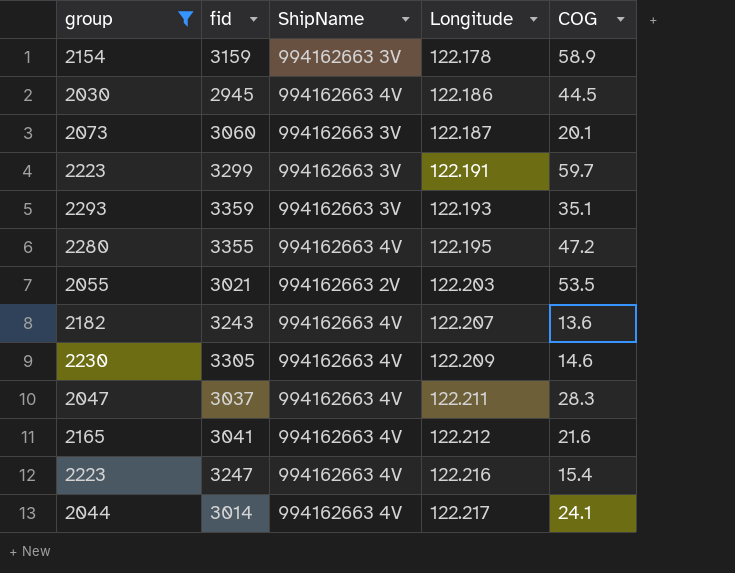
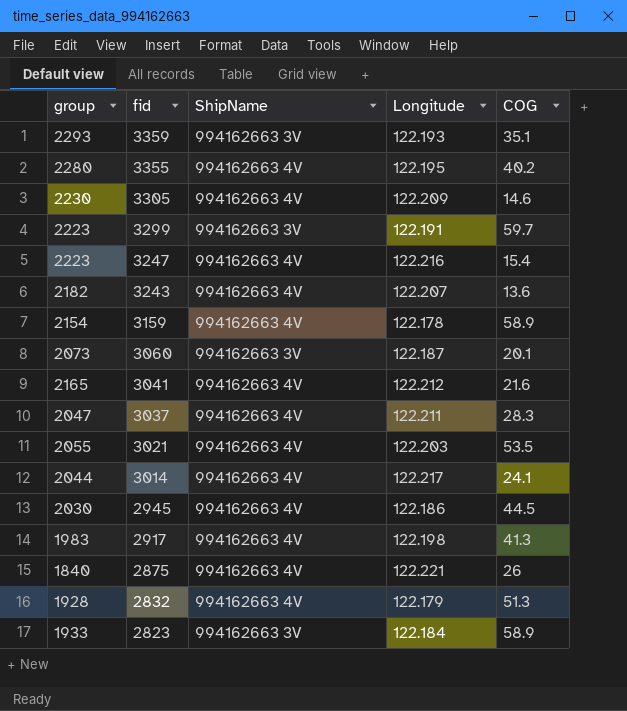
filter: group >= 2030 -> none
row order: Longitude ascending -> fid descending
3355 | COG: 47.2 -> 40.2
3159 | ShipName: 994162663 3V -> 994162663 4V
3021 | ShipName: 994162663 2V -> 994162663 4V

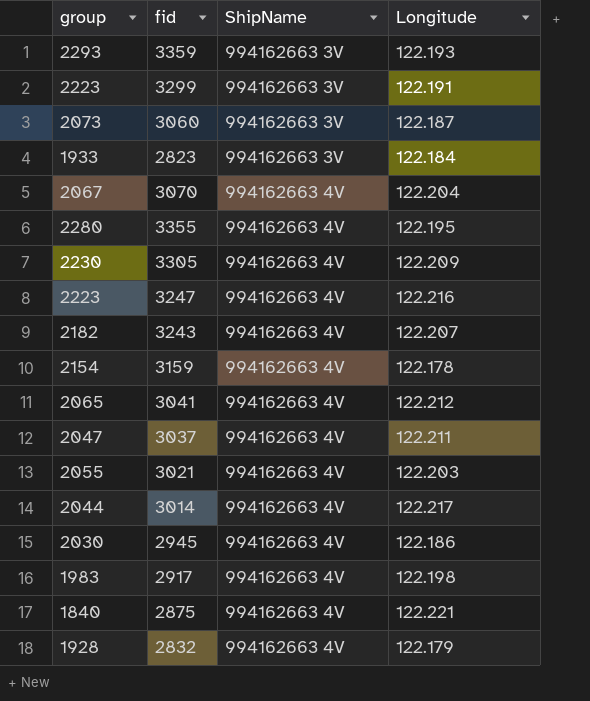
row order: fid descending -> ShipName ascending
column COG | position: 5 -> none
row 3070: none -> 2067 | 994162663 4V | 122.204
3041 | group: 2165 -> 2065

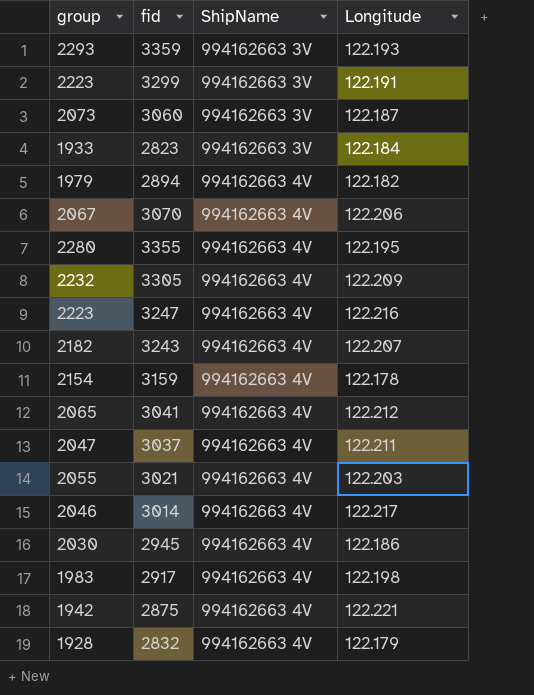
row 2894: none -> 1979 | 994162663 4V | 122.182
3070 | Longitude: 122.204 -> 122.206
3305 | group: 2230 -> 2232
3014 | group: 2044 -> 2046
2875 | group: 1840 -> 1942

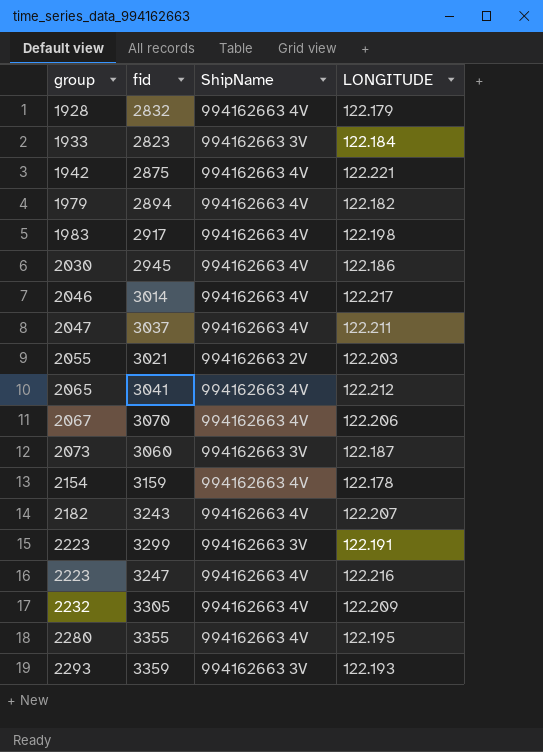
row order: ShipName ascending -> group ascending
column name: Longitude -> LONGITUDE
3021 | ShipName: 994162663 4V -> 994162663 2V

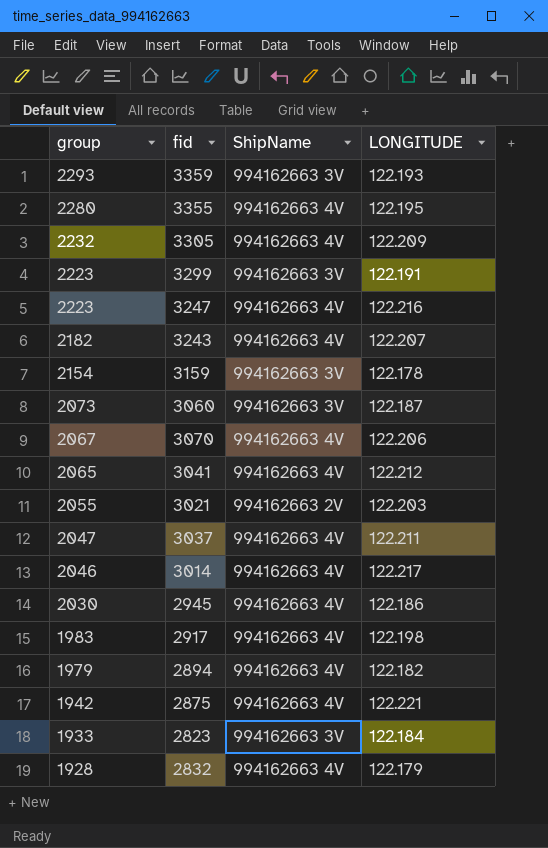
row order: group ascending -> group descending
3159 | ShipName: 994162663 4V -> 994162663 3V

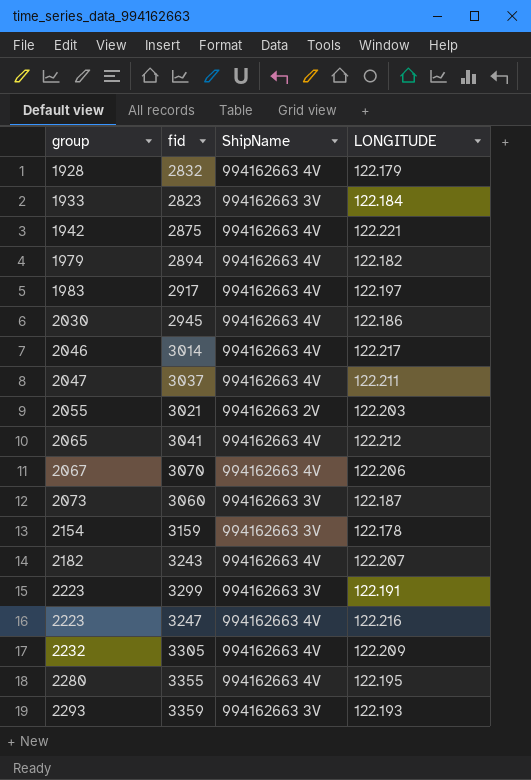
row order: group descending -> group ascending
2917 | LONGITUDE: 122.198 -> 122.197

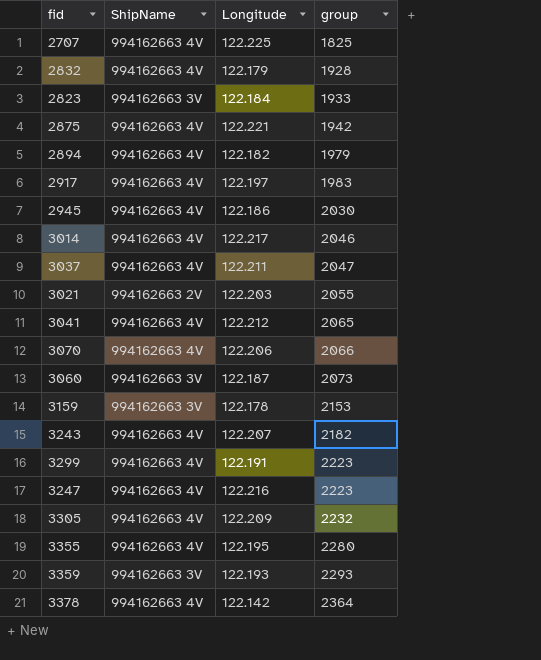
column name: LONGITUDE -> Longitude
column group | position: 1 -> 4
row 2707: none -> 994162663 4V | 122.225 | 1825
3070 | group: 2067 -> 2066
3159 | group: 2154 -> 2153
3299 | ShipName: 994162663 3V -> 994162663 4V
row 3378: none -> 994162663 4V | 122.142 | 2364

